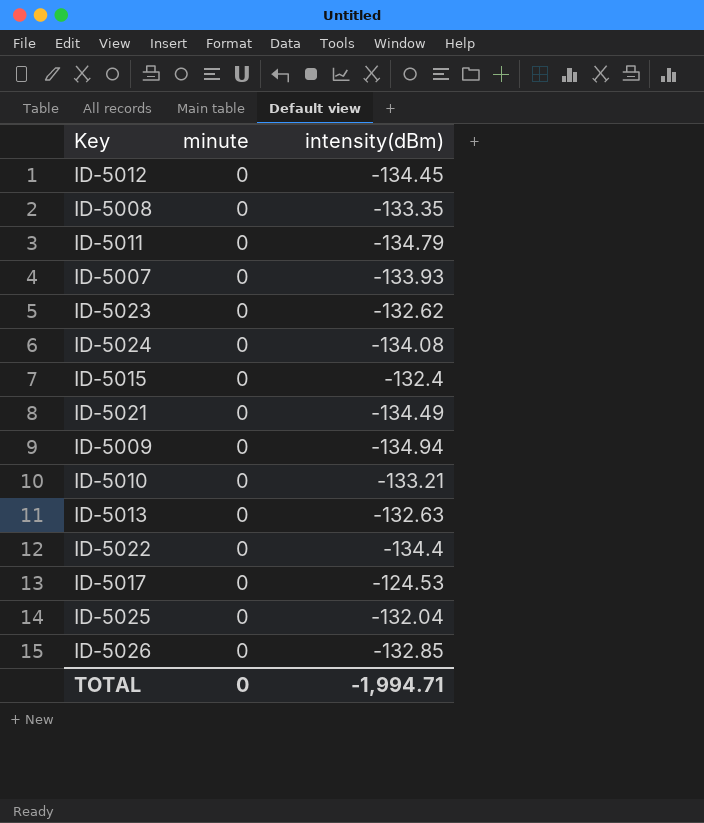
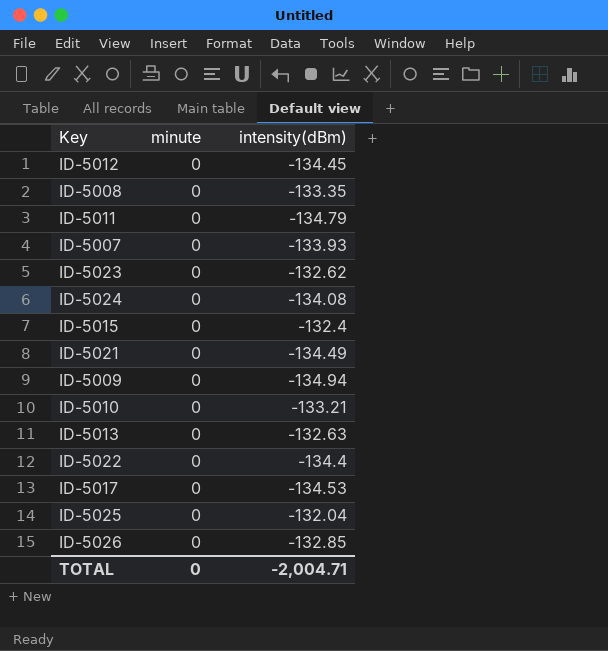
ID-5017 | intensity(dBm): -124.53 -> -134.53
TOTAL | intensity(dBm): -1,994.71 -> -2,004.71

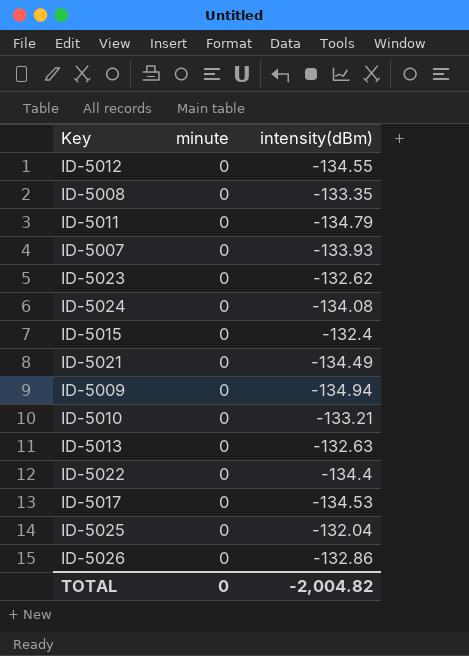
ID-5012 | intensity(dBm): -134.45 -> -134.55
ID-5026 | intensity(dBm): -132.85 -> -132.86
TOTAL | intensity(dBm): -2,004.71 -> -2,004.82

